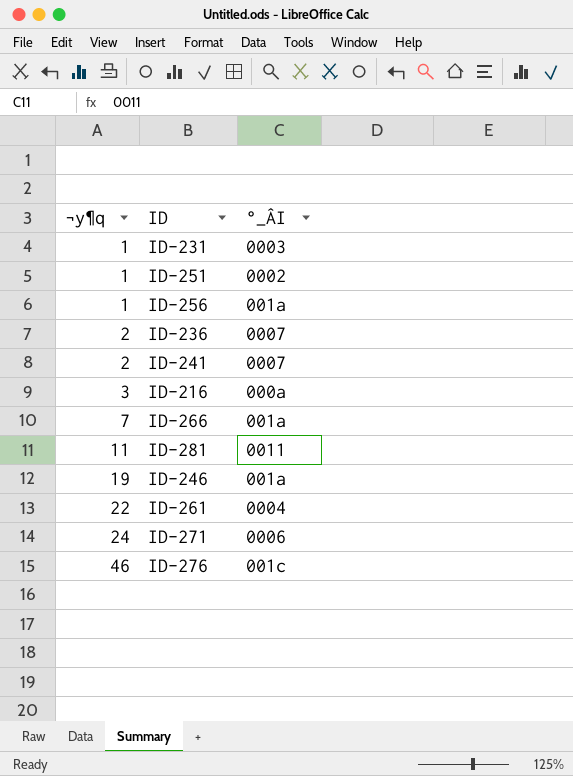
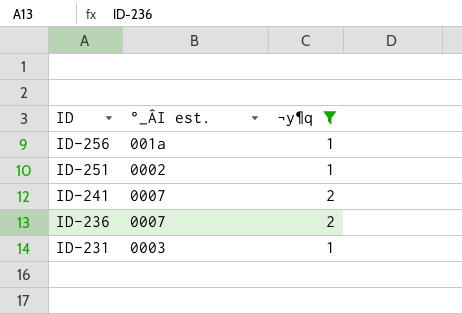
filter: none -> ¬y¶q <= 2
row order: ¬y¶q ascending -> ID descending
column name: °_ÂI -> °_ÂI est.
column ¬y¶q | position: 1 -> 3

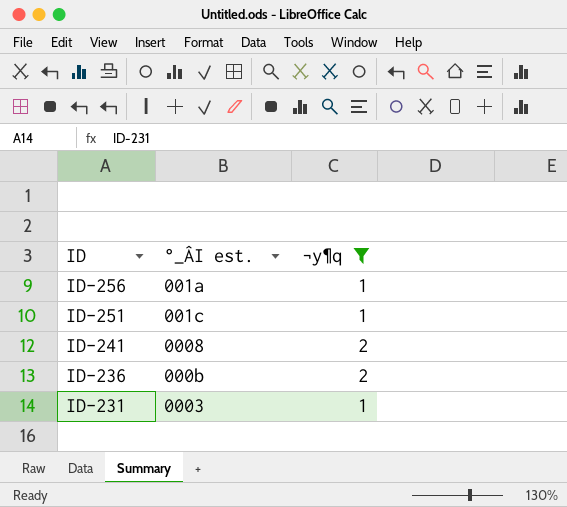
ID-251 | °_ÂI est.: 0002 -> 001c
ID-241 | °_ÂI est.: 0007 -> 0008
ID-236 | °_ÂI est.: 0007 -> 000b

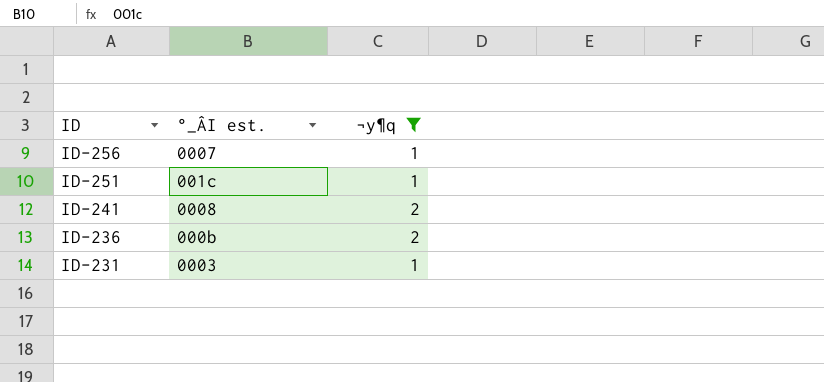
ID-256 | °_ÂI est.: 001a -> 0007

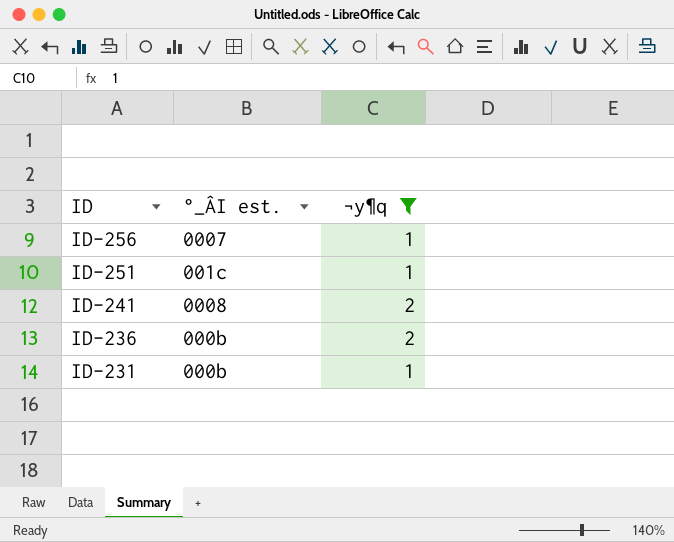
ID-231 | °_ÂI est.: 0003 -> 000b

